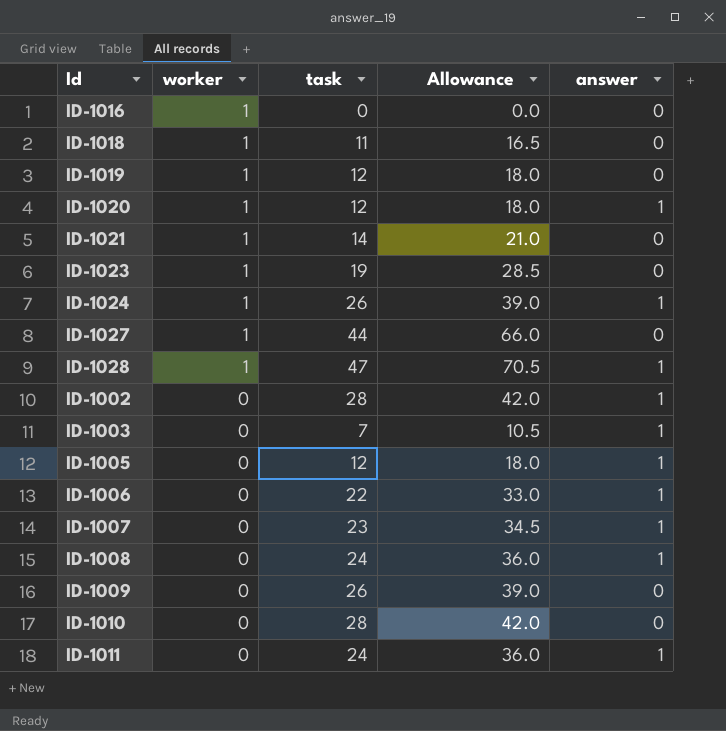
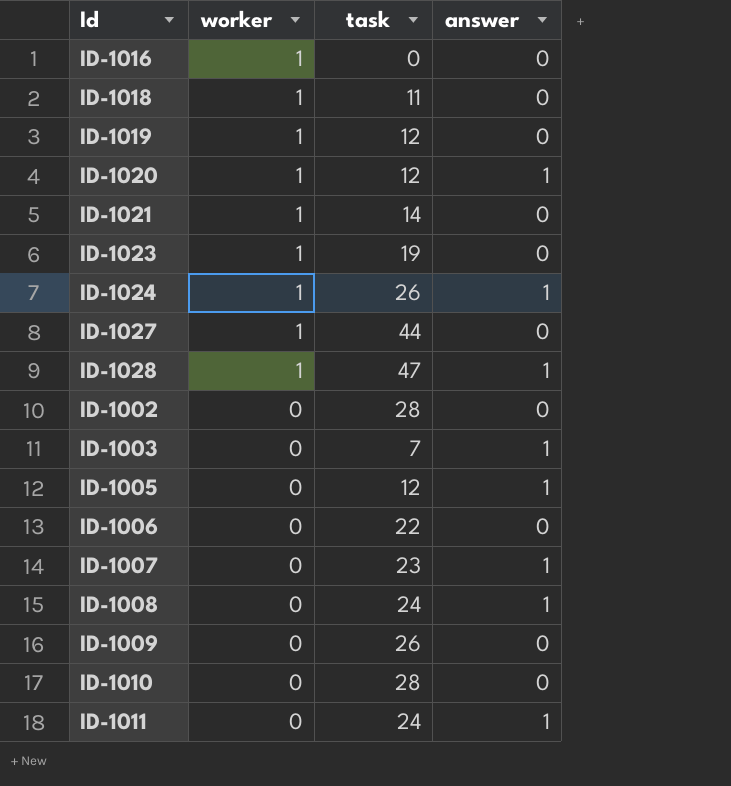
column Allowance | formula: [task] * 1.5 -> none
ID-1002 | answer: 1 -> 0
ID-1006 | answer: 1 -> 0

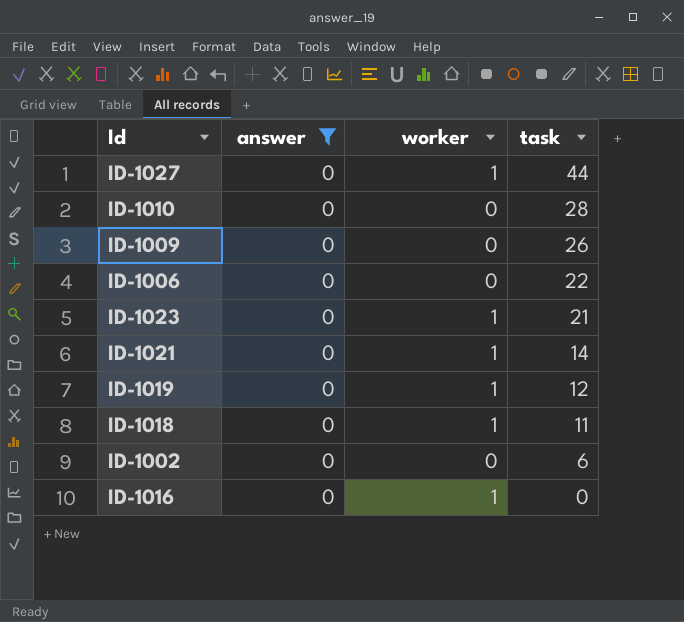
filter: none -> answer = 0
row order: worker descending -> task descending
column answer | position: 4 -> 2
ID-1023 | task: 19 -> 21
ID-1002 | task: 28 -> 6

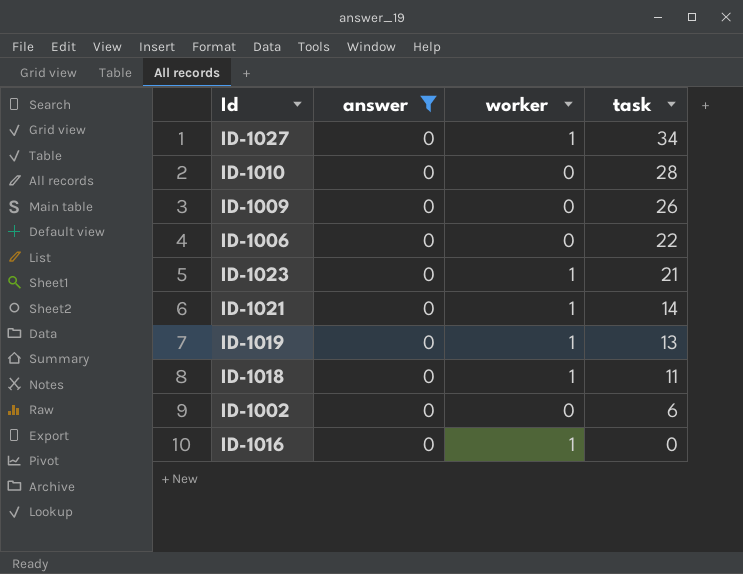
ID-1027 | task: 44 -> 34
ID-1019 | task: 12 -> 13

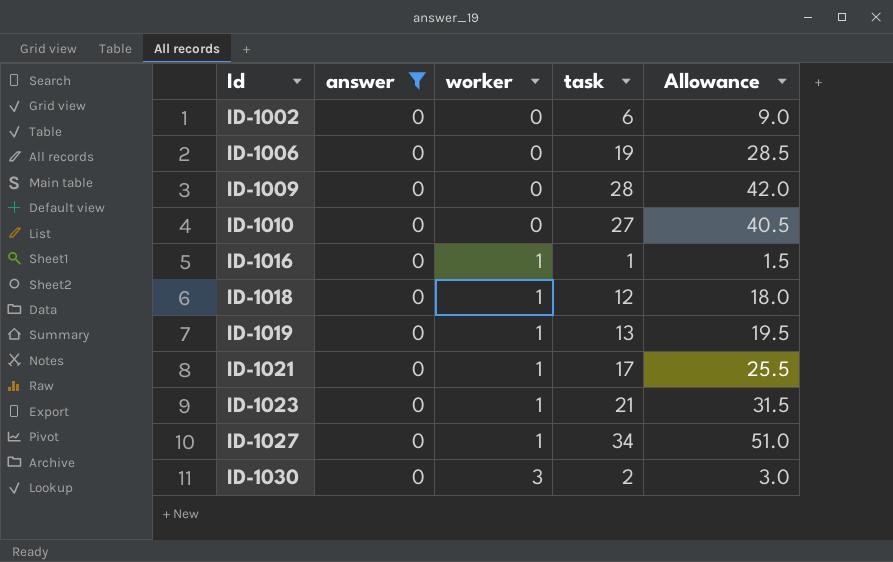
row order: task descending -> Id ascending
column Allowance | formula: none -> [task] * 1.5
ID-1006 | task: 22 -> 19
ID-1009 | task: 26 -> 28
ID-1010 | task: 28 -> 27
ID-1016 | task: 0 -> 1
ID-1018 | task: 11 -> 12
ID-1021 | task: 14 -> 17
row ID-1030: none -> 0 | 3 | 2 | 3.0

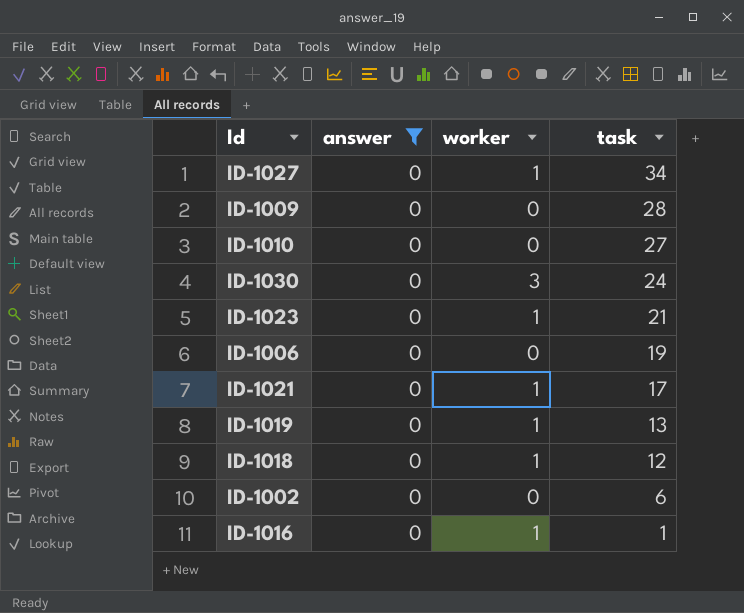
row order: Id ascending -> task descending
column Allowance | formula: [task] * 1.5 -> none
ID-1030 | task: 2 -> 24

